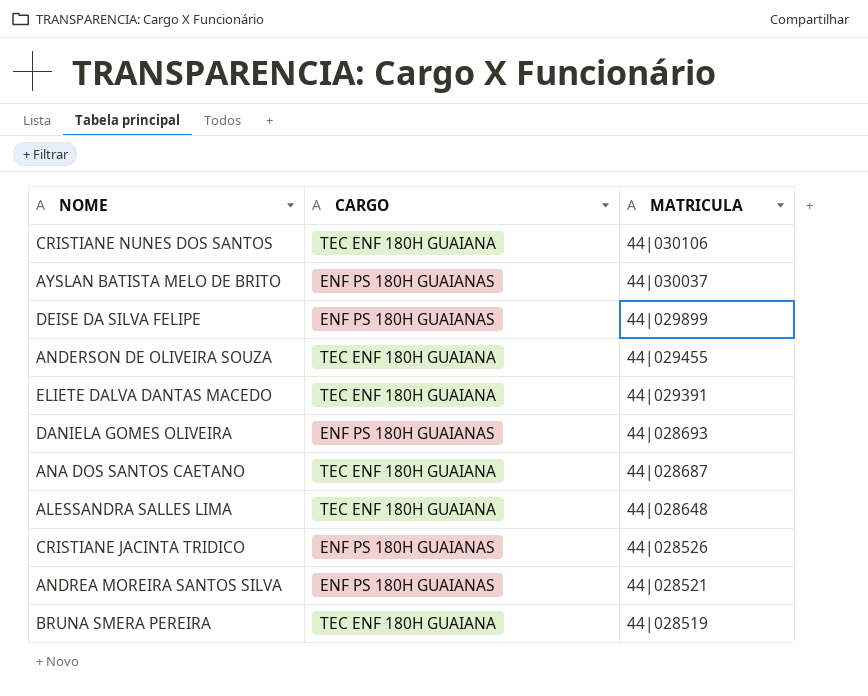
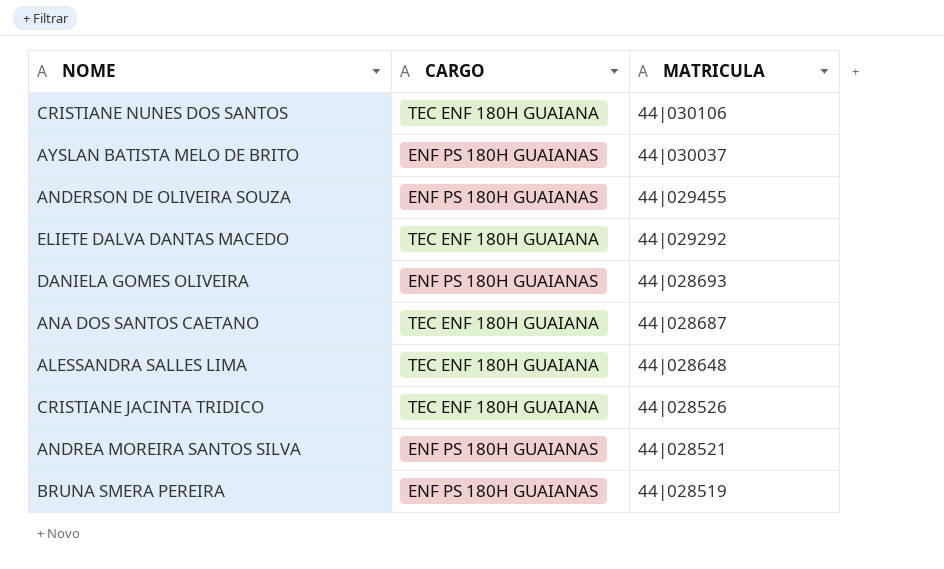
row DEISE DA SILVA FELIPE: ENF PS 180H GUAIANAS | 44|029899 -> none
ANDERSON DE OLIVEIRA SOUZA | CARGO: TEC ENF 180H GUAIANA -> ENF PS 180H GUAIANAS
ELIETE DALVA DANTAS MACEDO | MATRICULA: 44|029391 -> 44|029292
CRISTIANE JACINTA TRIDICO | CARGO: ENF PS 180H GUAIANAS -> TEC ENF 180H GUAIANA
BRUNA SMERA PEREIRA | CARGO: TEC ENF 180H GUAIANA -> ENF PS 180H GUAIANAS

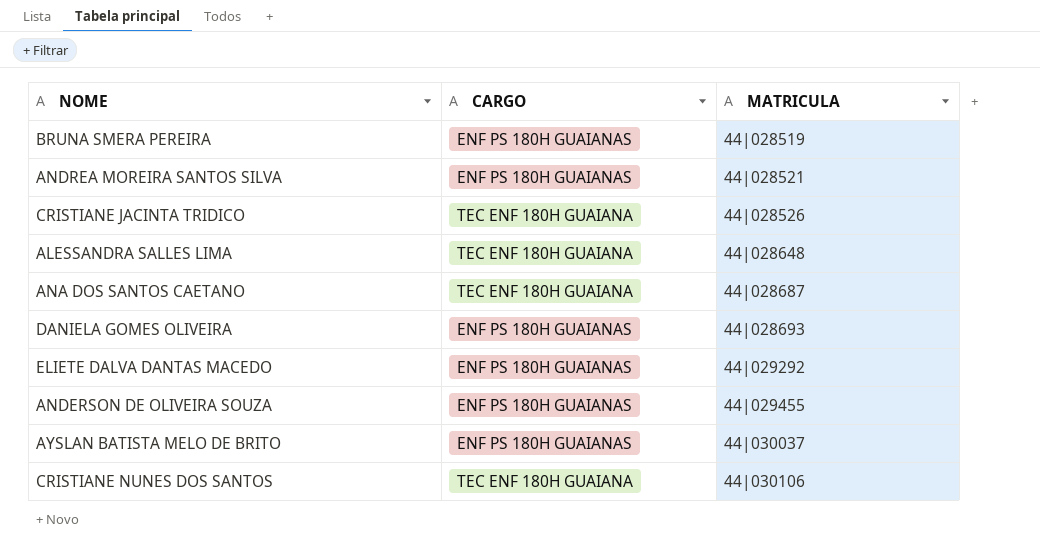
row order: MATRICULA descending -> MATRICULA ascending
ELIETE DALVA DANTAS MACEDO | CARGO: TEC ENF 180H GUAIANA -> ENF PS 180H GUAIANAS

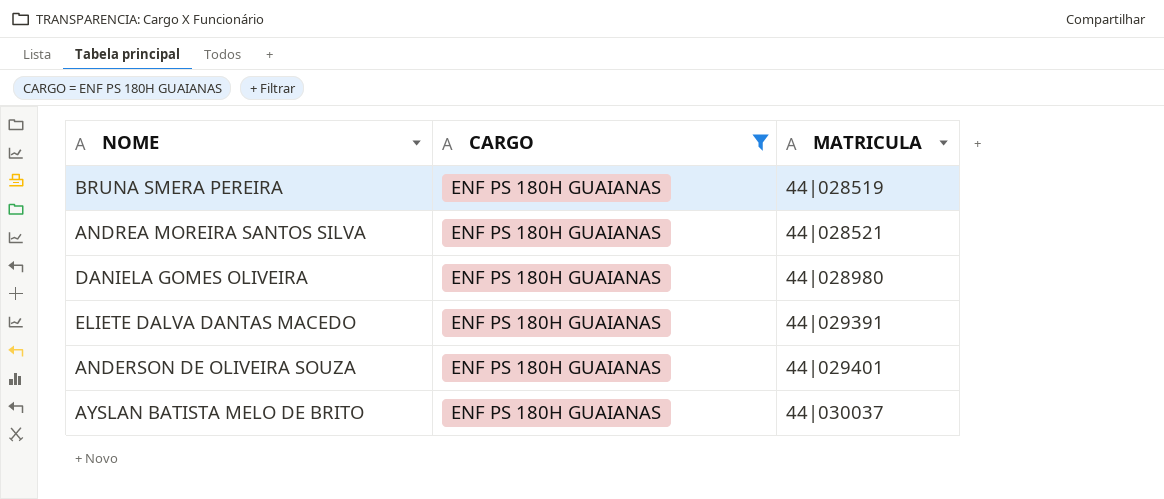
filter: none -> CARGO = ENF PS 180H GUAIANAS
DANIELA GOMES OLIVEIRA | MATRICULA: 44|028693 -> 44|028980
ELIETE DALVA DANTAS MACEDO | MATRICULA: 44|029292 -> 44|029391
ANDERSON DE OLIVEIRA SOUZA | MATRICULA: 44|029455 -> 44|029401

